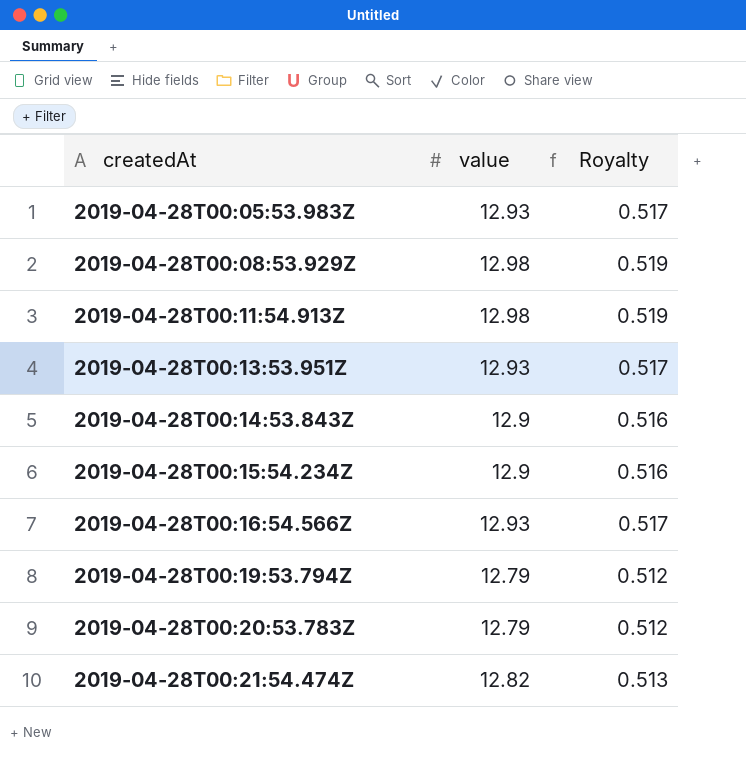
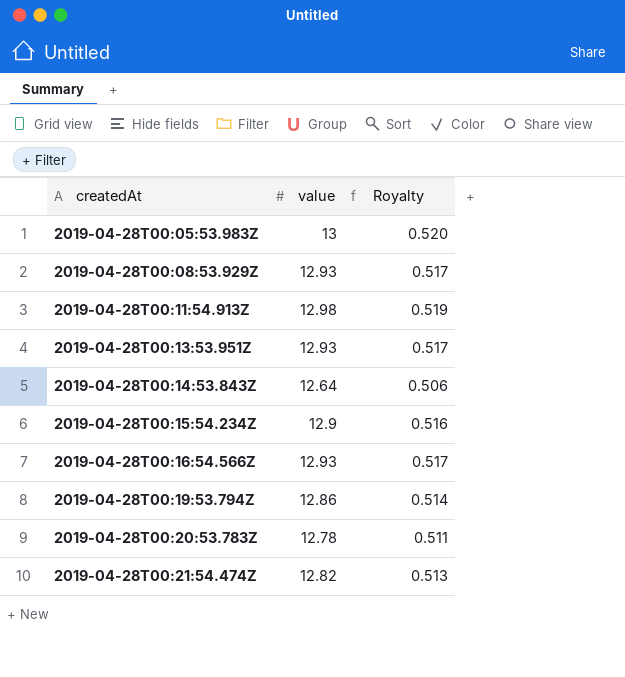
2019-04-28T00:05:53.983Z | value: 12.93 -> 13
2019-04-28T00:05:53.983Z | Royalty: 0.517 -> 0.520
2019-04-28T00:08:53.929Z | value: 12.98 -> 12.93
2019-04-28T00:08:53.929Z | Royalty: 0.519 -> 0.517
2019-04-28T00:14:53.843Z | value: 12.9 -> 12.64
2019-04-28T00:14:53.843Z | Royalty: 0.516 -> 0.506
2019-04-28T00:19:53.794Z | value: 12.79 -> 12.86
2019-04-28T00:19:53.794Z | Royalty: 0.512 -> 0.514
2019-04-28T00:20:53.783Z | value: 12.79 -> 12.78
2019-04-28T00:20:53.783Z | Royalty: 0.512 -> 0.511

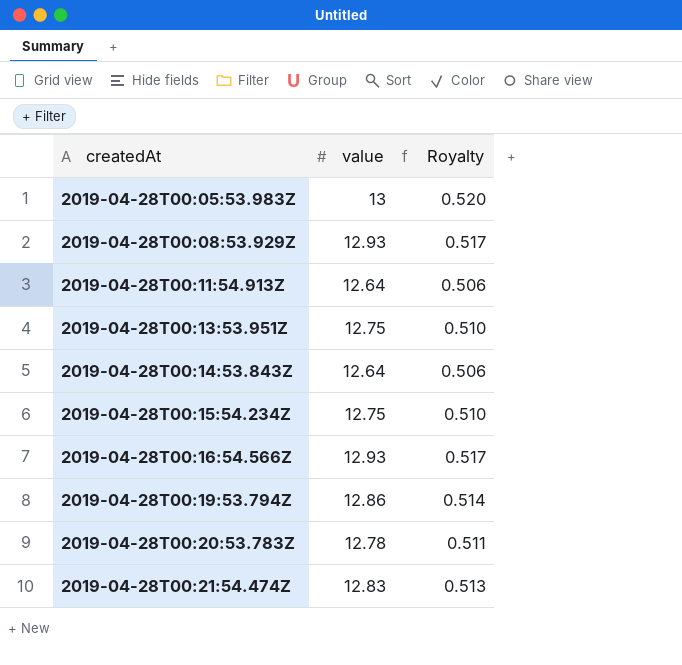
2019-04-28T00:11:54.913Z | value: 12.98 -> 12.64
2019-04-28T00:11:54.913Z | Royalty: 0.519 -> 0.506
2019-04-28T00:13:53.951Z | value: 12.93 -> 12.75
2019-04-28T00:13:53.951Z | Royalty: 0.517 -> 0.510
2019-04-28T00:15:54.234Z | value: 12.9 -> 12.75
2019-04-28T00:15:54.234Z | Royalty: 0.516 -> 0.510
2019-04-28T00:21:54.474Z | value: 12.82 -> 12.83

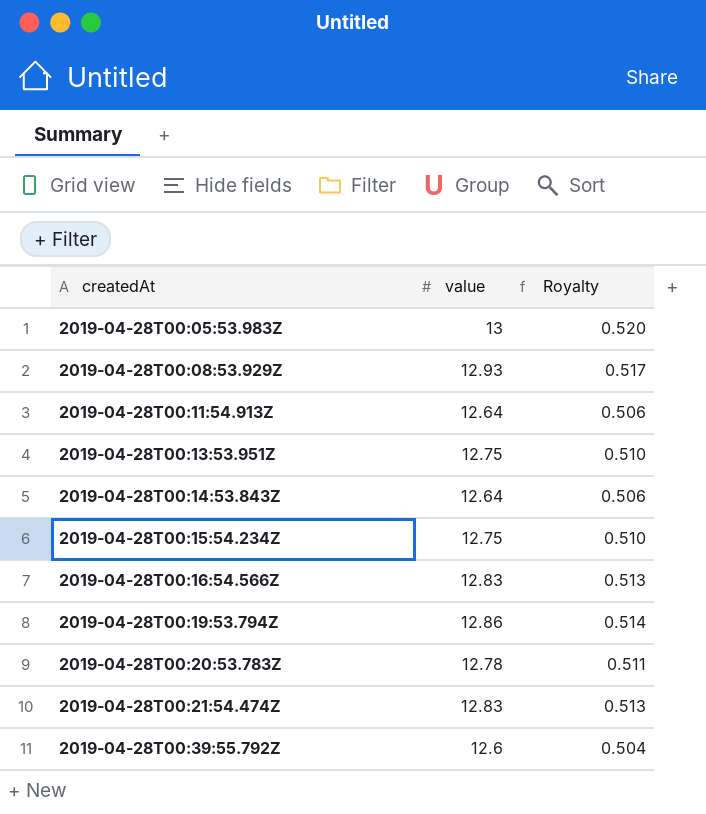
2019-04-28T00:16:54.566Z | value: 12.93 -> 12.83
2019-04-28T00:16:54.566Z | Royalty: 0.517 -> 0.513
row 2019-04-28T00:39:55.792Z: none -> 12.6 | 0.504

